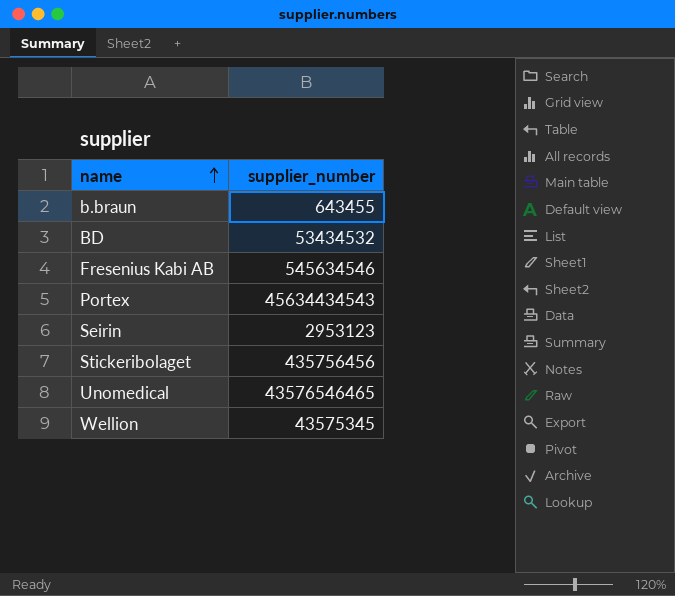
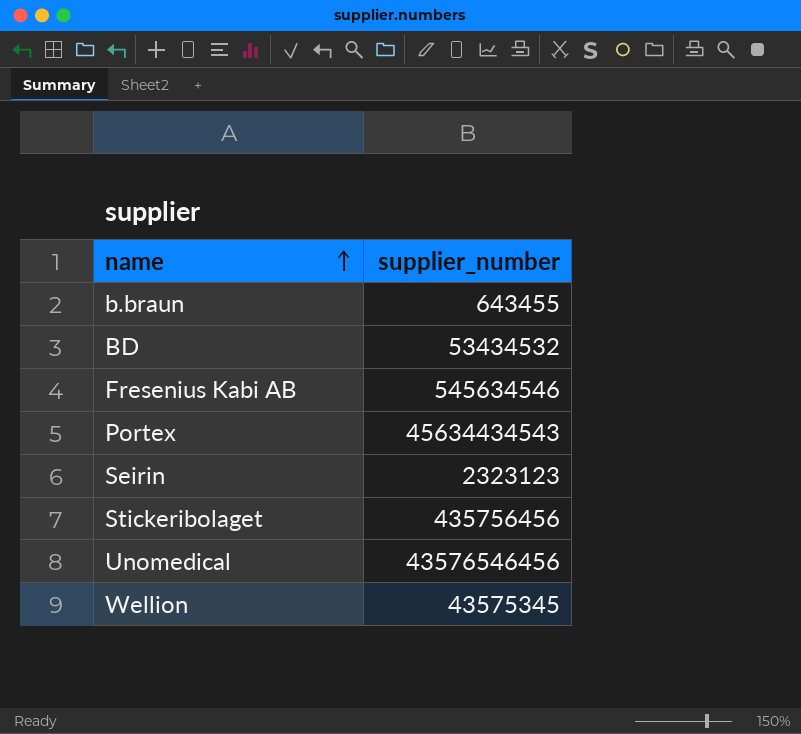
Seirin | supplier_number: 2953123 -> 2323123
Unomedical | supplier_number: 43576546465 -> 43576546456

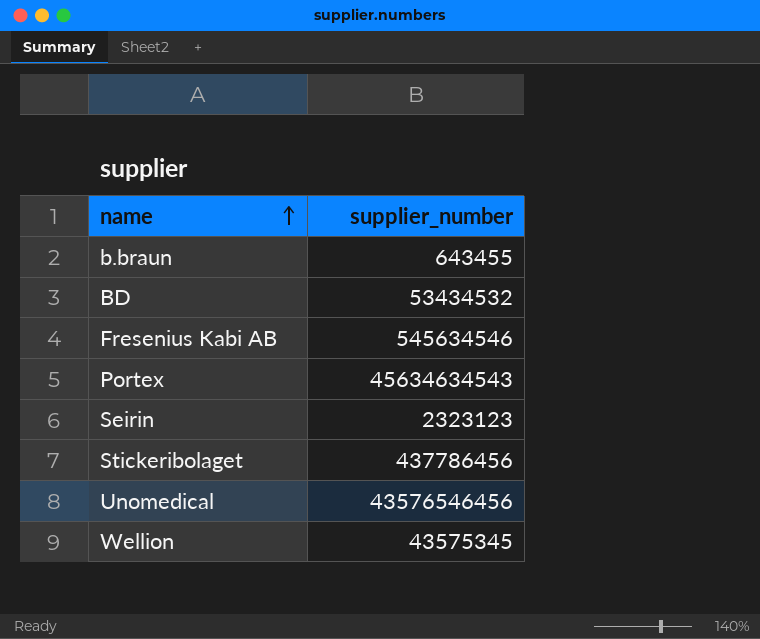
Portex | supplier_number: 45634434543 -> 45634634543
Stickeribolaget | supplier_number: 435756456 -> 437786456

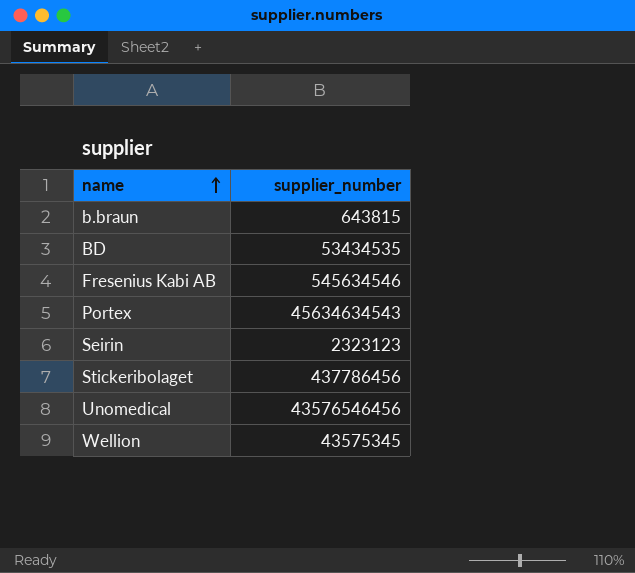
b.braun | supplier_number: 643455 -> 643815
BD | supplier_number: 53434532 -> 53434535

